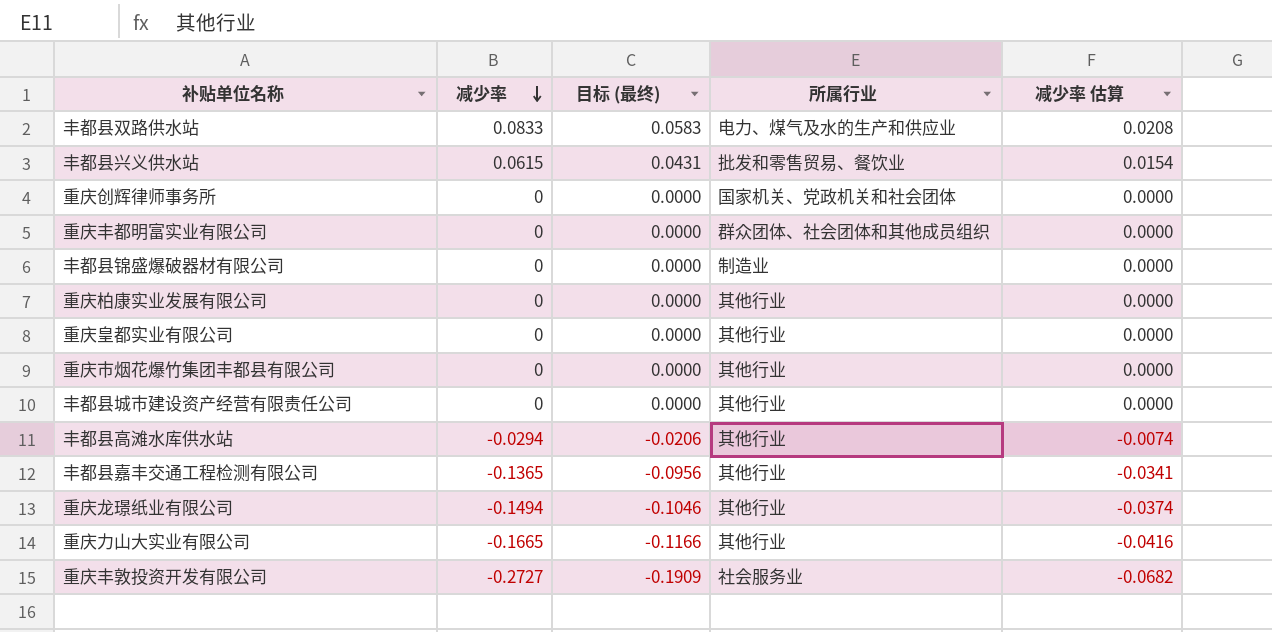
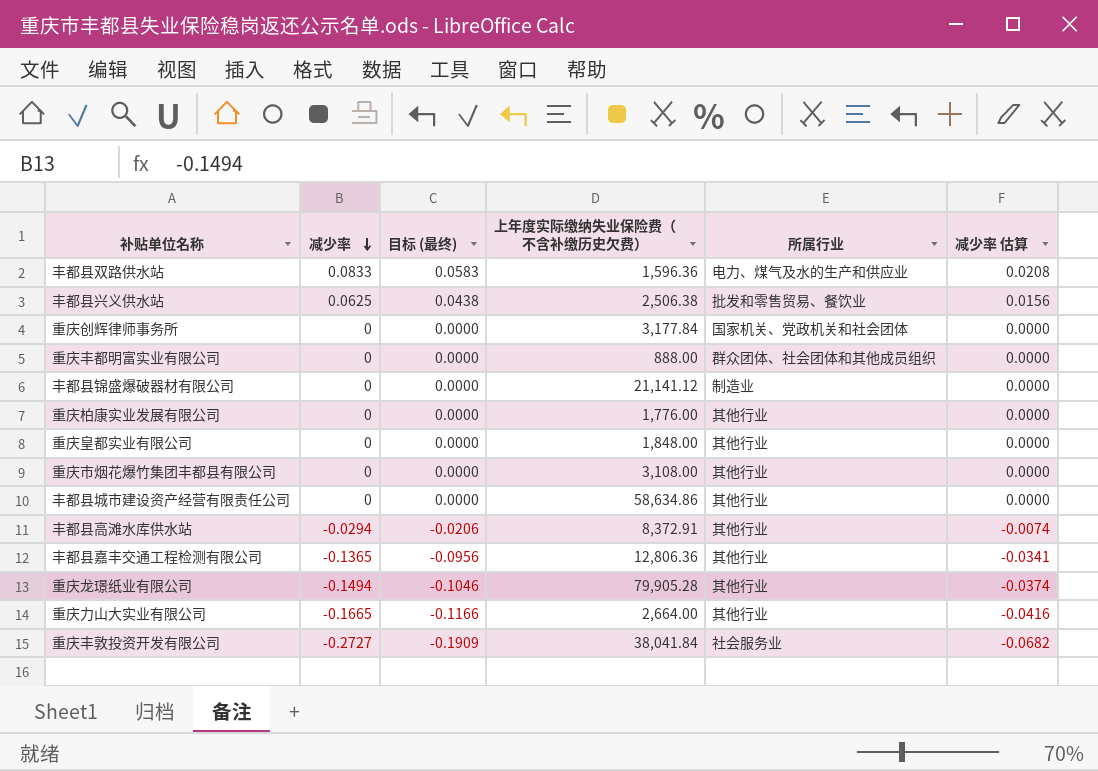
column 上年度实际缴纳失业保险费（不含补缴历史欠费） | position: none -> 4
丰都县兴义供水站 | 减少率: 0.0615 -> 0.0625
丰都县兴义供水站 | 目标 (最终): 0.0431 -> 0.0438
丰都县兴义供水站 | 减少率 估算: 0.0154 -> 0.0156

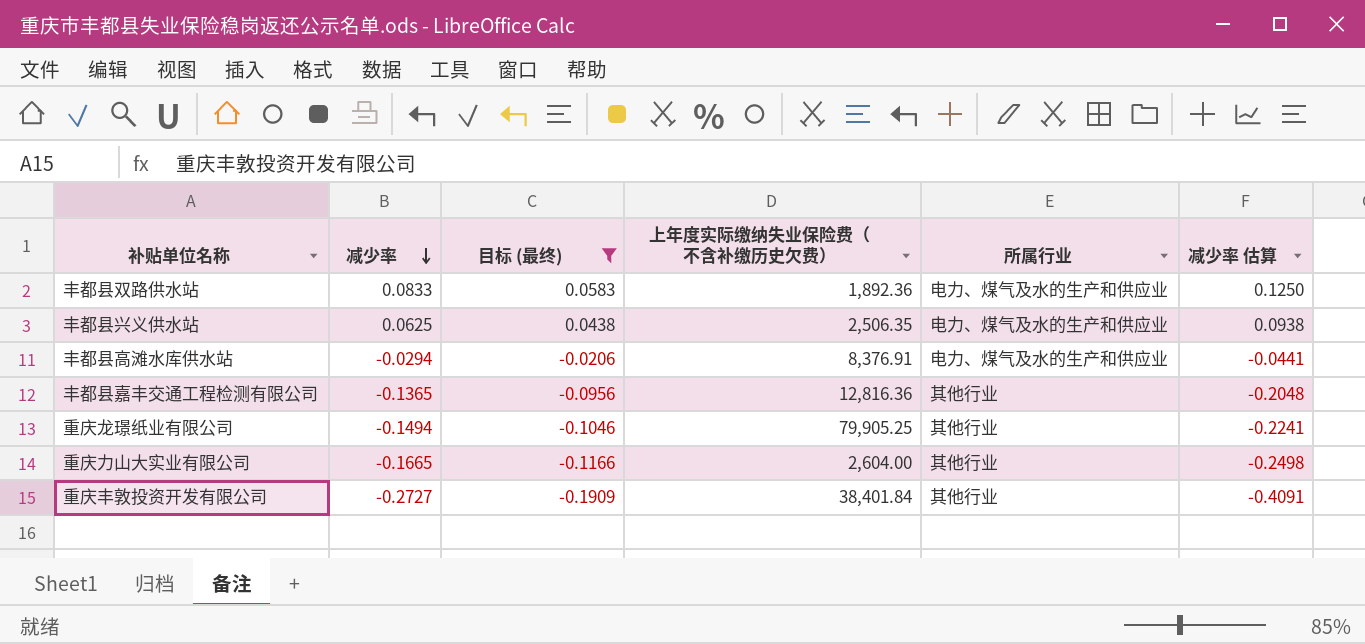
filter: none -> 目标 (最终) != 0.0000
column 减少率 估算 | formula: [减少率] * 0.25 -> [减少率] * 1.5
丰都县双路供水站 | 上年度实际缴纳失业保险费（不含补缴历史欠费）: 1,596.36 -> 1,892.36
丰都县兴义供水站 | 上年度实际缴纳失业保险费（不含补缴历史欠费）: 2,506.38 -> 2,506.35
丰都县兴义供水站 | 所属行业: 批发和零售贸易、餐饮业 -> 电力、煤气及水的生产和供应业
丰都县高滩水库供水站 | 上年度实际缴纳失业保险费（不含补缴历史欠费）: 8,372.91 -> 8,376.91
丰都县高滩水库供水站 | 所属行业: 其他行业 -> 电力、煤气及水的生产和供应业
丰都县嘉丰交通工程检测有限公司 | 上年度实际缴纳失业保险费（不含补缴历史欠费）: 12,806.36 -> 12,816.36
重庆龙璟纸业有限公司 | 上年度实际缴纳失业保险费（不含补缴历史欠费）: 79,905.28 -> 79,905.25
重庆力山大实业有限公司 | 上年度实际缴纳失业保险费（不含补缴历史欠费）: 2,664.00 -> 2,604.00
重庆丰敦投资开发有限公司 | 上年度实际缴纳失业保险费（不含补缴历史欠费）: 38,041.84 -> 38,401.84
重庆丰敦投资开发有限公司 | 所属行业: 社会服务业 -> 其他行业

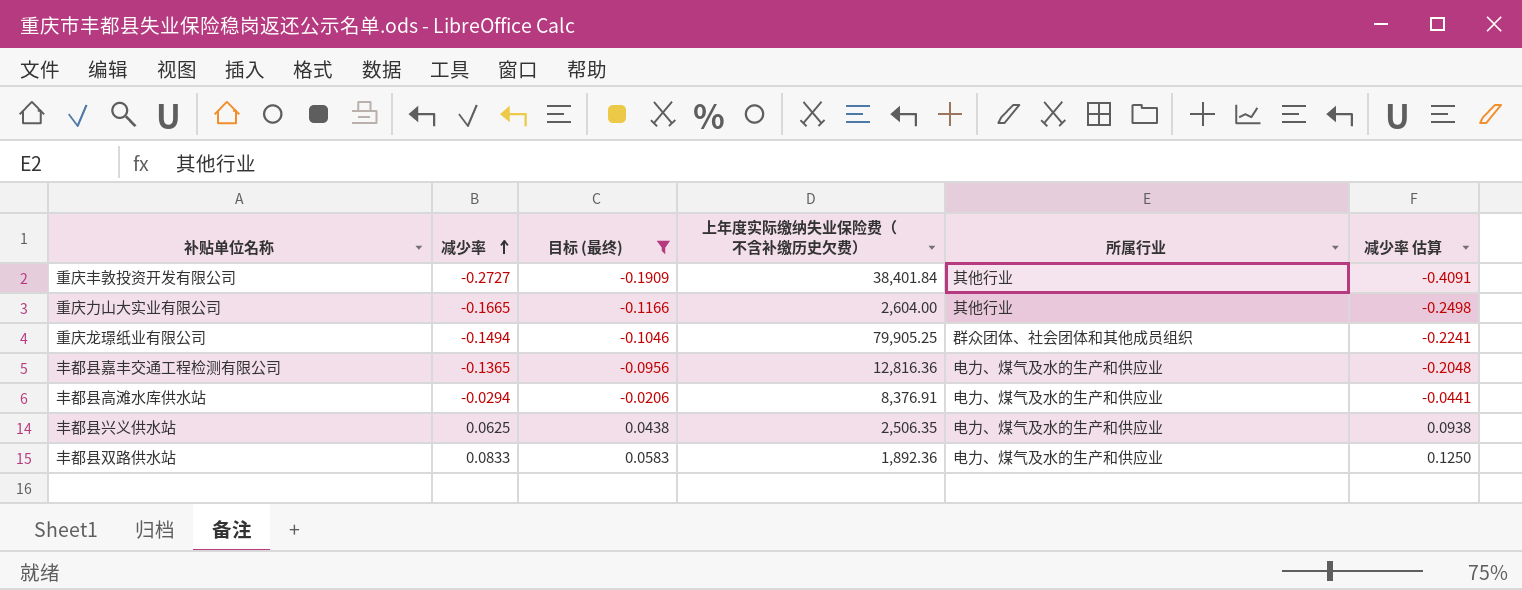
row order: 减少率 descending -> 减少率 ascending
重庆龙璟纸业有限公司 | 所属行业: 其他行业 -> 群众团体、社会团体和其他成员组织
丰都县嘉丰交通工程检测有限公司 | 所属行业: 其他行业 -> 电力、煤气及水的生产和供应业

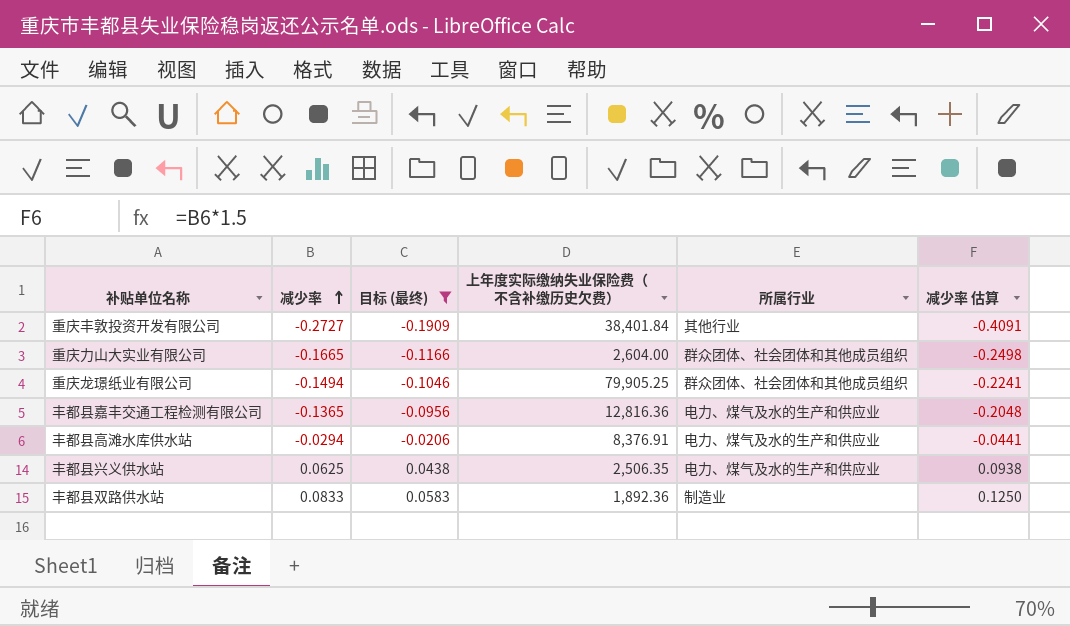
重庆力山大实业有限公司 | 所属行业: 其他行业 -> 群众团体、社会团体和其他成员组织
丰都县双路供水站 | 所属行业: 电力、煤气及水的生产和供应业 -> 制造业

